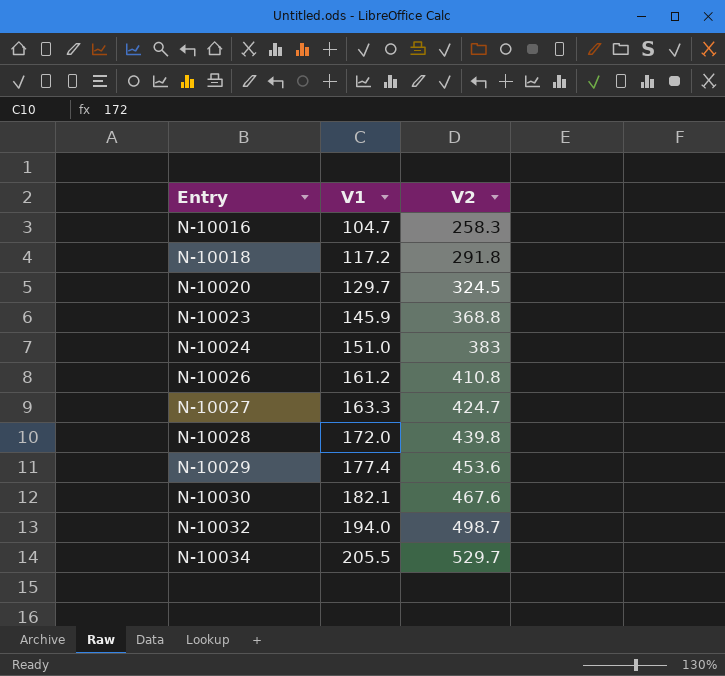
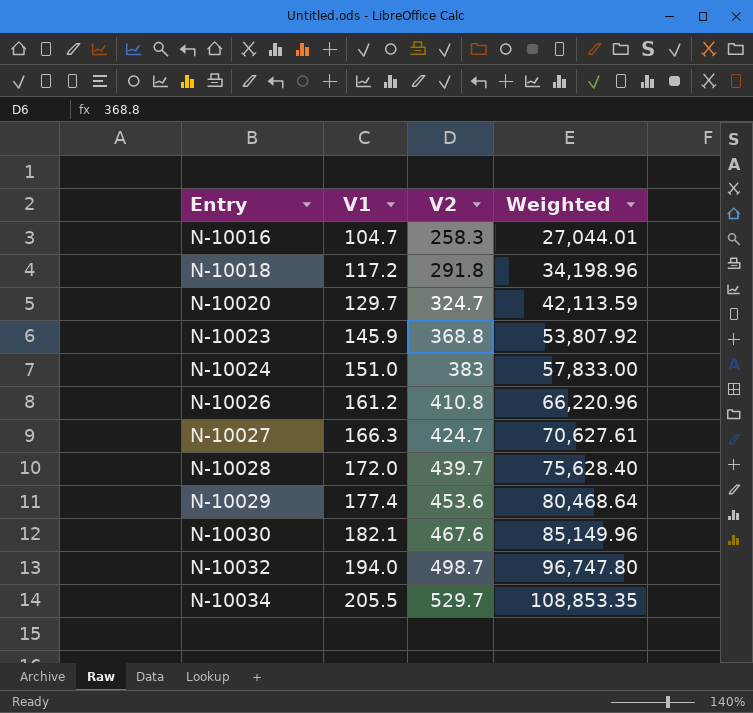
column Weighted | formula: none -> [V1] * [V2]
N-10020 | V2: 324.5 -> 324.7
N-10027 | V1: 163.3 -> 166.3
N-10028 | V2: 439.8 -> 439.7

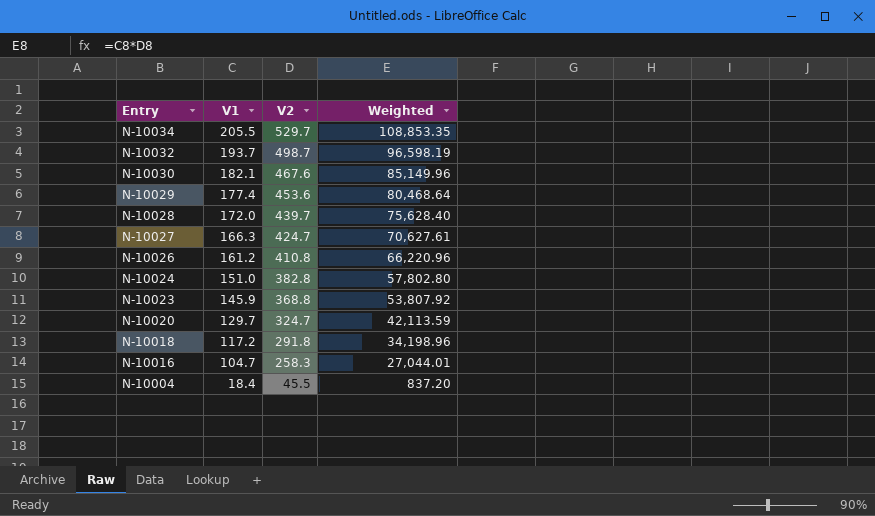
row order: Entry ascending -> Entry descending
N-10032 | V1: 194.0 -> 193.7
N-10032 | Weighted: 96,747.80 -> 96,598.19
N-10024 | V2: 383 -> 382.8
N-10024 | Weighted: 57,833.00 -> 57,802.80
row N-10004: none -> 18.4 | 45.5 | 837.20

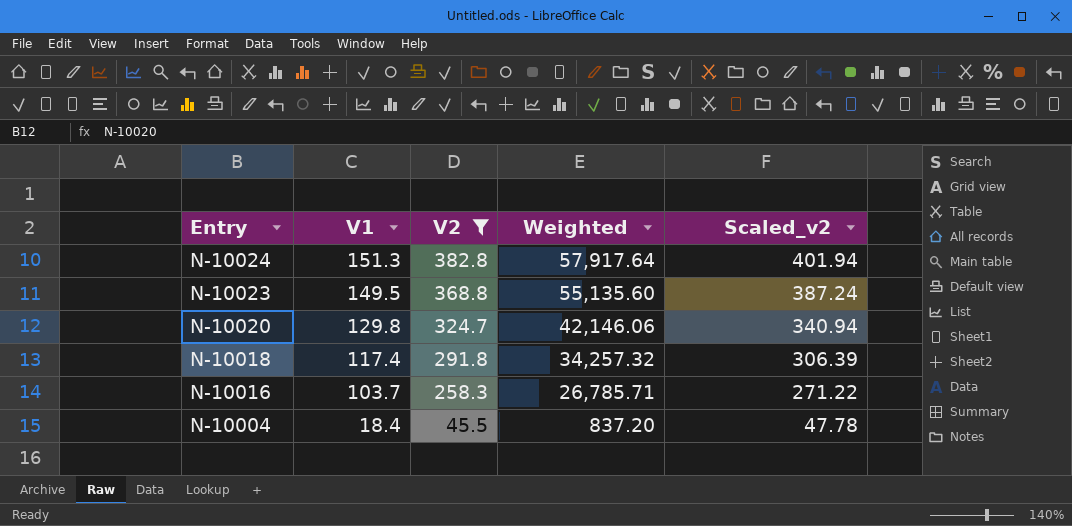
filter: none -> V2 <= 382.8
column Scaled_v2 | formula: none -> [V2] * 1.05
N-10024 | V1: 151.0 -> 151.3
N-10024 | Weighted: 57,802.80 -> 57,917.64
N-10023 | V1: 145.9 -> 149.5
N-10023 | Weighted: 53,807.92 -> 55,135.60
N-10020 | V1: 129.7 -> 129.8
N-10020 | Weighted: 42,113.59 -> 42,146.06
N-10018 | V1: 117.2 -> 117.4
N-10018 | Weighted: 34,198.96 -> 34,257.32
N-10016 | V1: 104.7 -> 103.7
N-10016 | Weighted: 27,044.01 -> 26,785.71

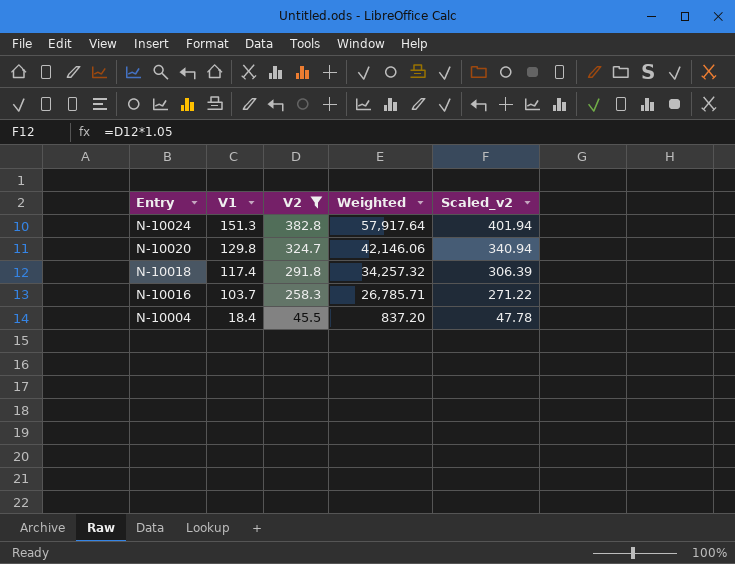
row N-10023: 149.5 | 368.8 | 55,135.60 | 387.24 -> none

